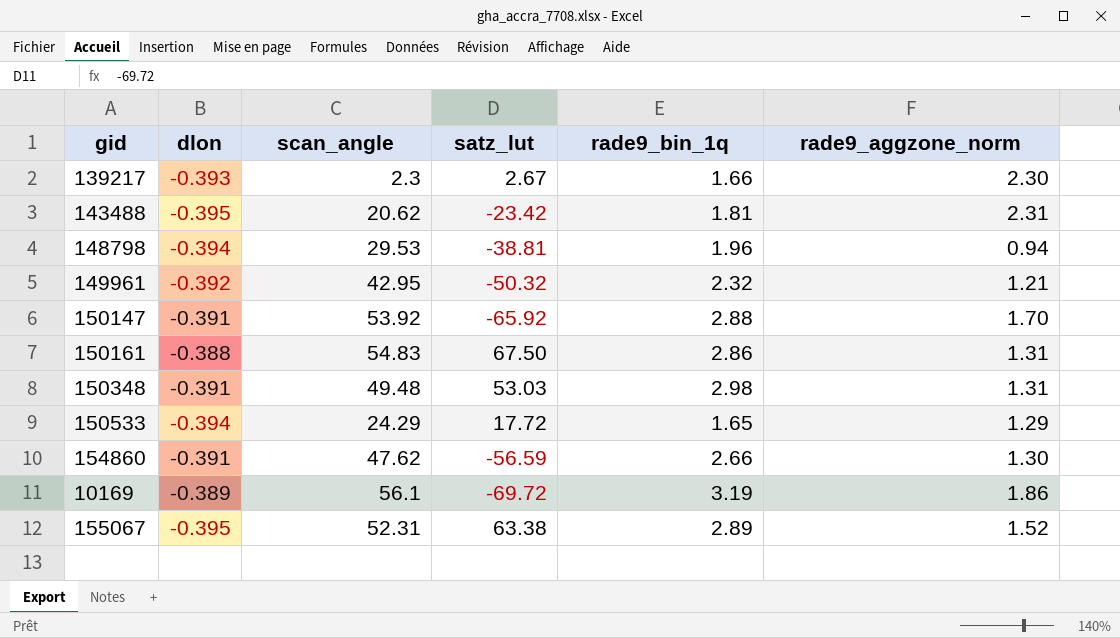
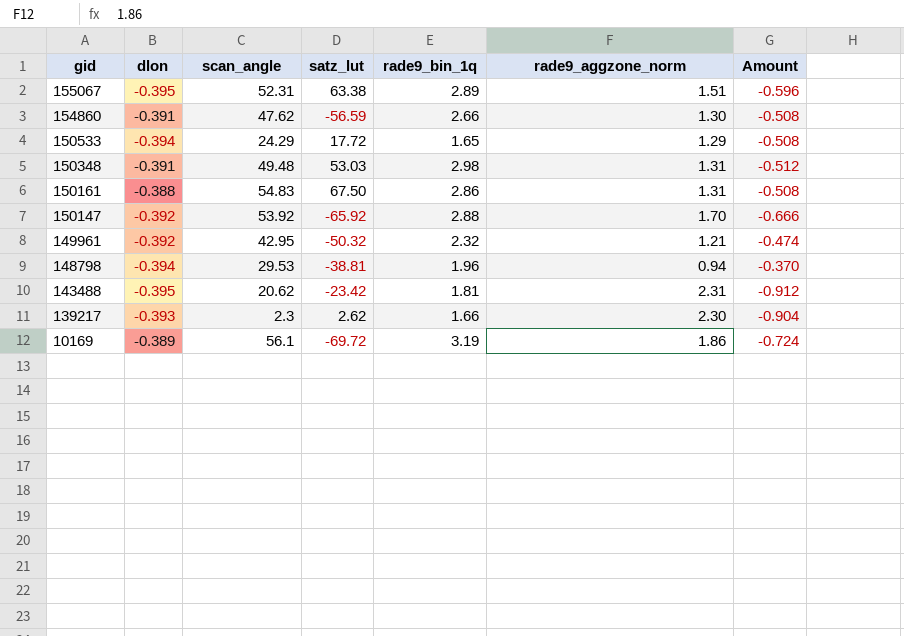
row order: none -> gid descending
column Amount | formula: none -> [dlon] * [rade9_aggzone_norm]
155067 | rade9_aggzone_norm: 1.52 -> 1.51
150147 | dlon: -0.391 -> -0.392
139217 | satz_lut: 2.67 -> 2.62

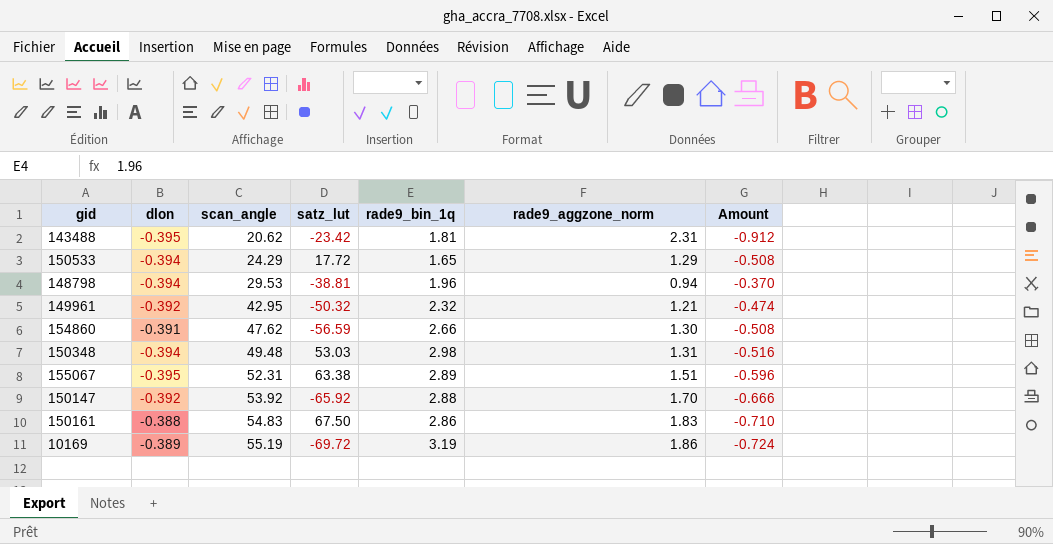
row order: gid descending -> scan_angle ascending
row 139217: -0.393 | 2.3 | 2.62 | 1.66 | 2.30 | -0.904 -> none
150348 | dlon: -0.391 -> -0.394
150348 | Amount: -0.512 -> -0.516
150161 | rade9_aggzone_norm: 1.31 -> 1.83
150161 | Amount: -0.508 -> -0.710
10169 | scan_angle: 56.1 -> 55.19

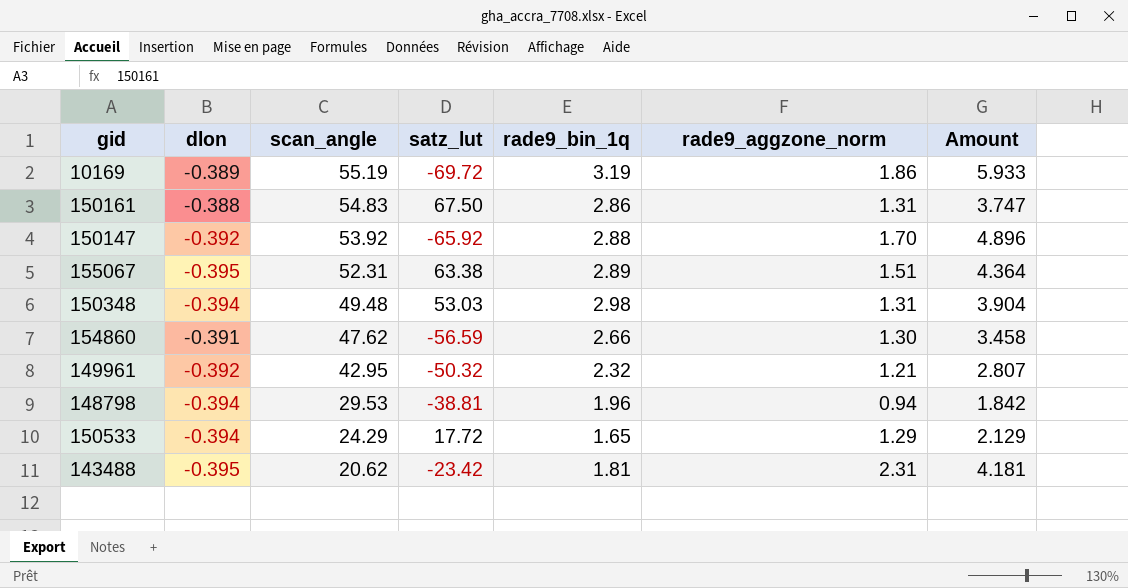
row order: scan_angle ascending -> scan_angle descending
column Amount | formula: [dlon] * [rade9_aggzone_norm] -> [rade9_bin_1q] * [rade9_aggzone_norm]
150161 | rade9_aggzone_norm: 1.83 -> 1.31

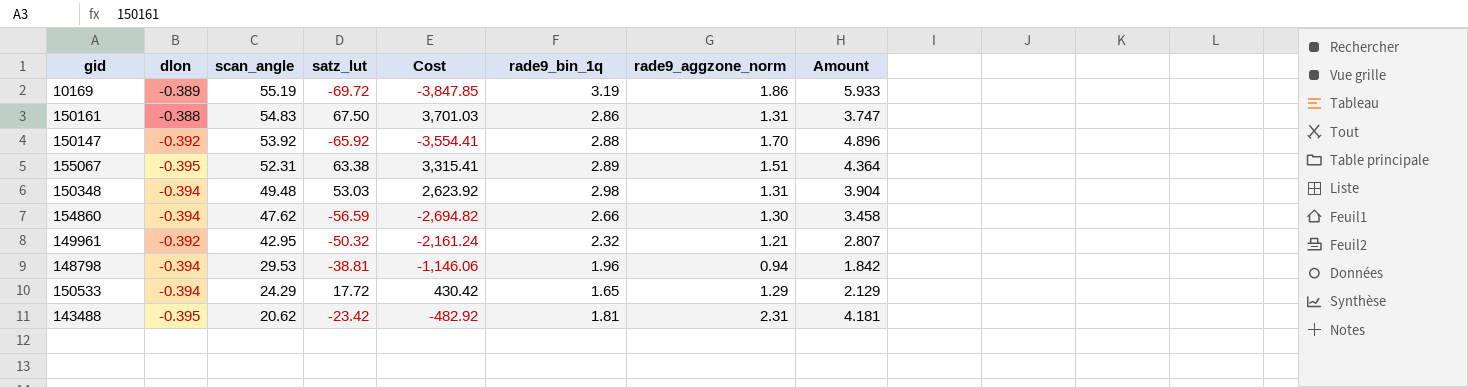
column Cost | formula: none -> [scan_angle] * [satz_lut]
154860 | dlon: -0.391 -> -0.394

